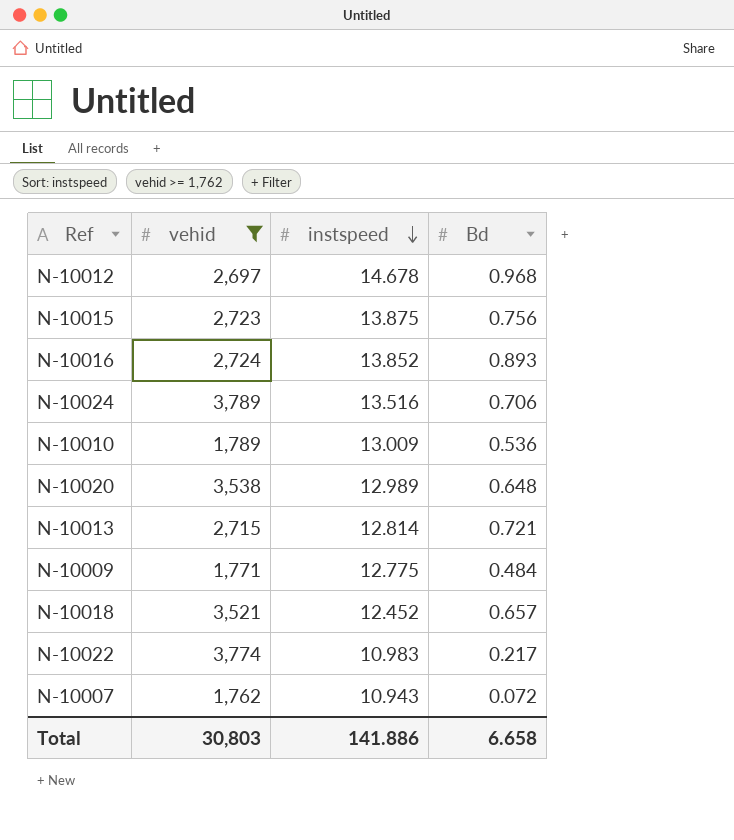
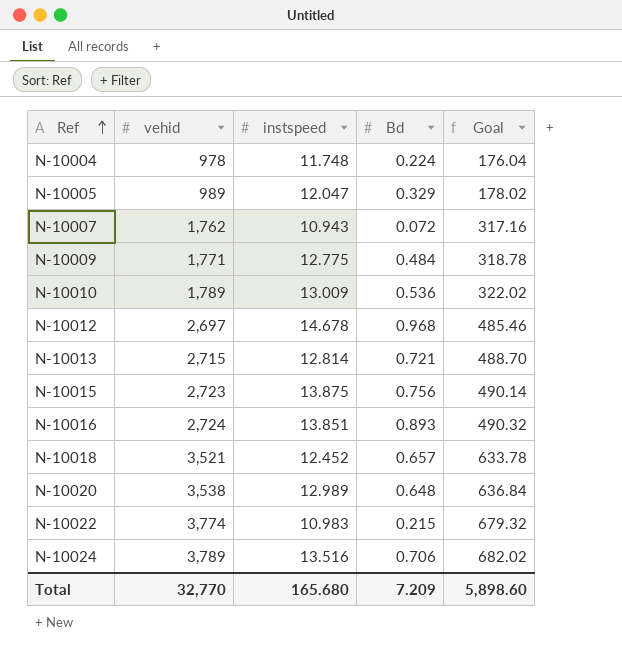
filter: vehid >= 1,762 -> none
row order: instspeed descending -> Ref ascending
column Goal | formula: none -> [vehid] * 0.18
N-10016 | instspeed: 13.852 -> 13.851
N-10022 | Bd: 0.217 -> 0.215
Total | vehid: 30,803 -> 32,770
Total | instspeed: 141.886 -> 165.680
Total | Bd: 6.658 -> 7.209

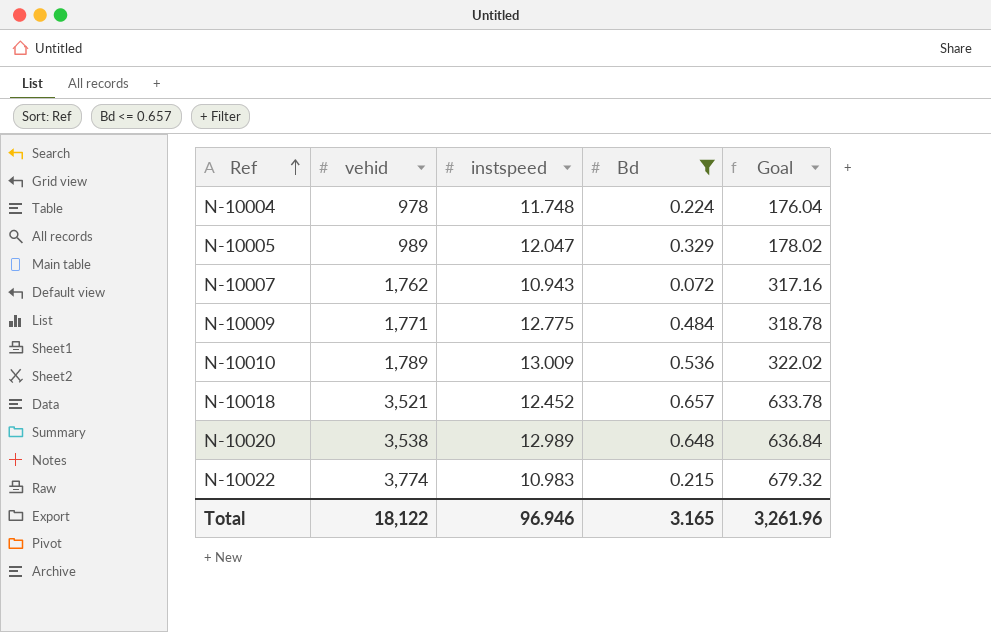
filter: none -> Bd <= 0.657
Total | vehid: 32,770 -> 18,122
Total | instspeed: 165.680 -> 96.946
Total | Bd: 7.209 -> 3.165
Total | Goal: 5,898.60 -> 3,261.96

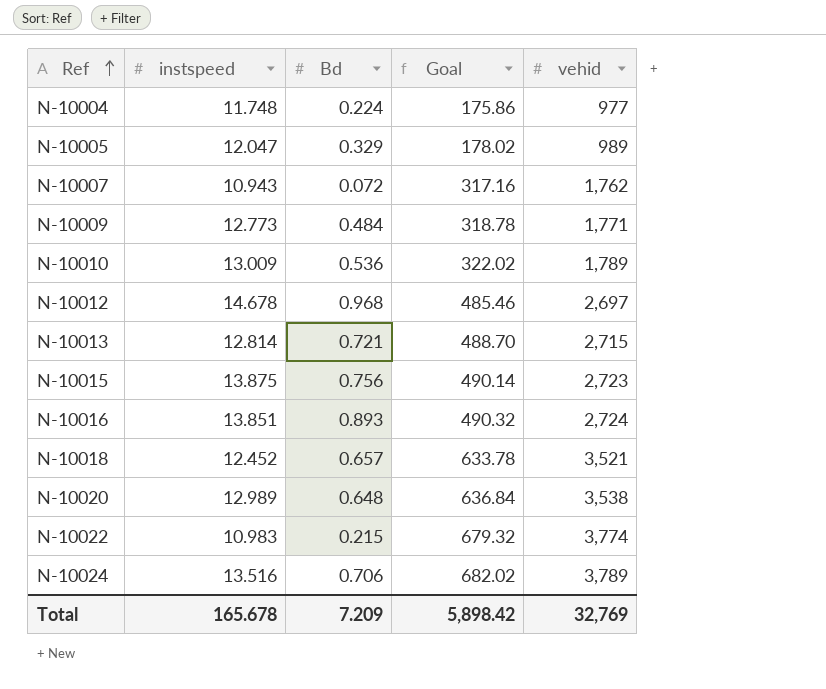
filter: Bd <= 0.657 -> none
column vehid | position: 2 -> 5
N-10004 | Goal: 176.04 -> 175.86
N-10004 | vehid: 978 -> 977
N-10009 | instspeed: 12.775 -> 12.773
Total | instspeed: 96.946 -> 165.678
Total | Bd: 3.165 -> 7.209
Total | Goal: 3,261.96 -> 5,898.42
Total | vehid: 18,122 -> 32,769

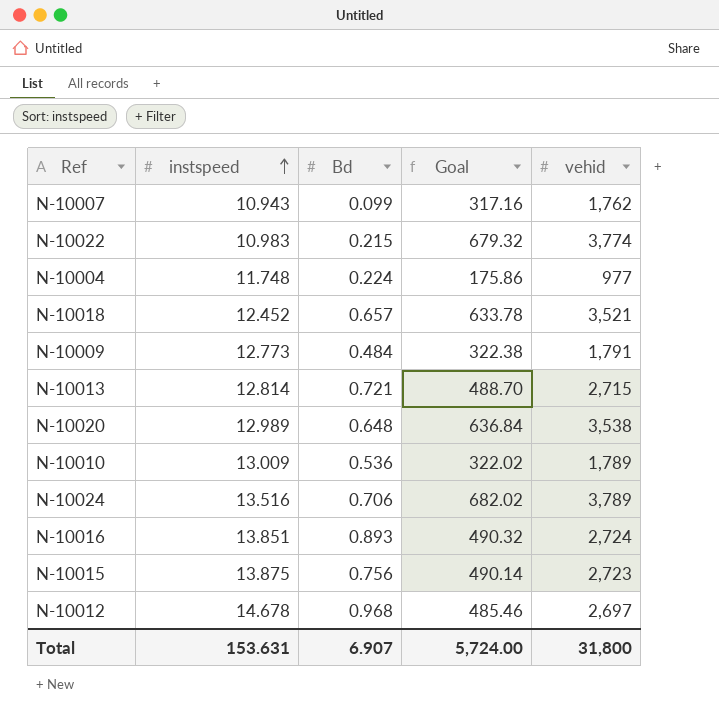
row order: Ref ascending -> instspeed ascending
row N-10005: 12.047 | 0.329 | 178.02 | 989 -> none
N-10007 | Bd: 0.072 -> 0.099
N-10009 | Goal: 318.78 -> 322.38
N-10009 | vehid: 1,771 -> 1,791
Total | instspeed: 165.678 -> 153.631
Total | Bd: 7.209 -> 6.907
Total | Goal: 5,898.42 -> 5,724.00
Total | vehid: 32,769 -> 31,800

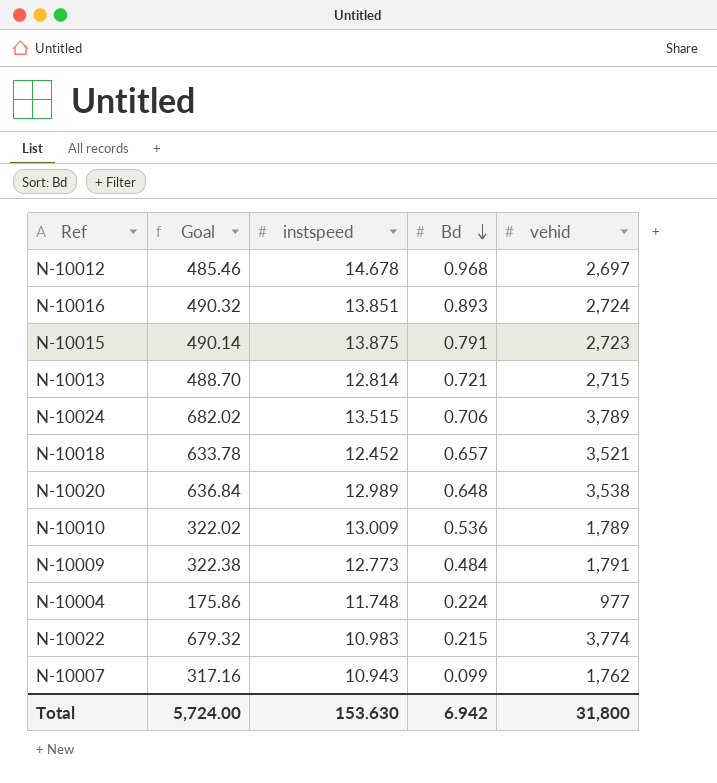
row order: instspeed ascending -> Bd descending
column Goal | position: 4 -> 2
N-10015 | Bd: 0.756 -> 0.791
N-10024 | instspeed: 13.516 -> 13.515
Total | instspeed: 153.631 -> 153.630
Total | Bd: 6.907 -> 6.942

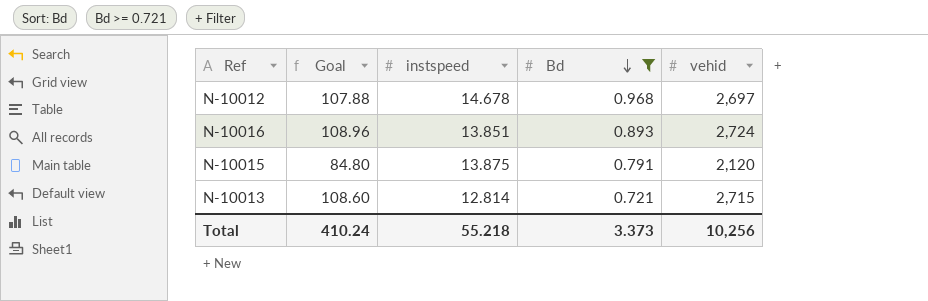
filter: none -> Bd >= 0.721
column Goal | formula: [vehid] * 0.18 -> [vehid] * 0.04
N-10015 | vehid: 2,723 -> 2,120
Total | Goal: 5,724.00 -> 410.24
Total | instspeed: 153.630 -> 55.218
Total | Bd: 6.942 -> 3.373
Total | vehid: 31,800 -> 10,256

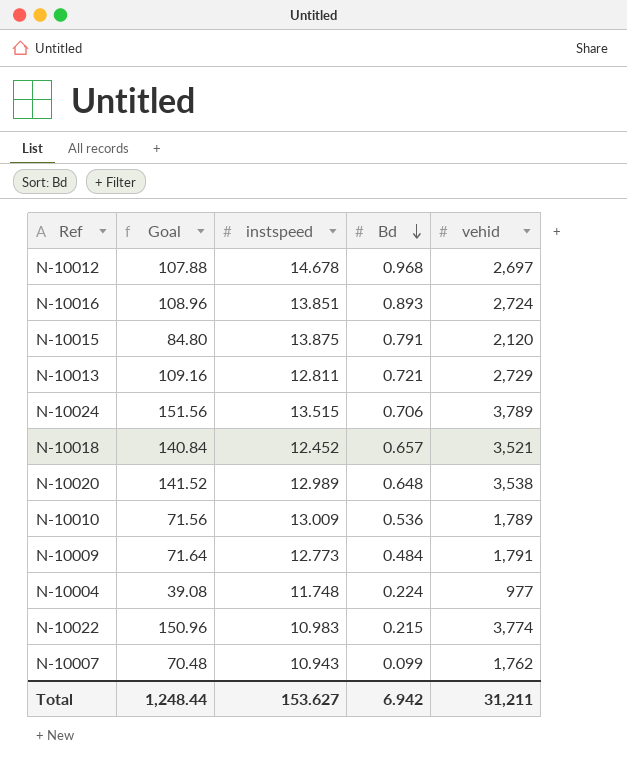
filter: Bd >= 0.721 -> none
N-10013 | Goal: 108.60 -> 109.16
N-10013 | instspeed: 12.814 -> 12.811
N-10013 | vehid: 2,715 -> 2,729
Total | Goal: 410.24 -> 1,248.44
Total | instspeed: 55.218 -> 153.627
Total | Bd: 3.373 -> 6.942
Total | vehid: 10,256 -> 31,211

